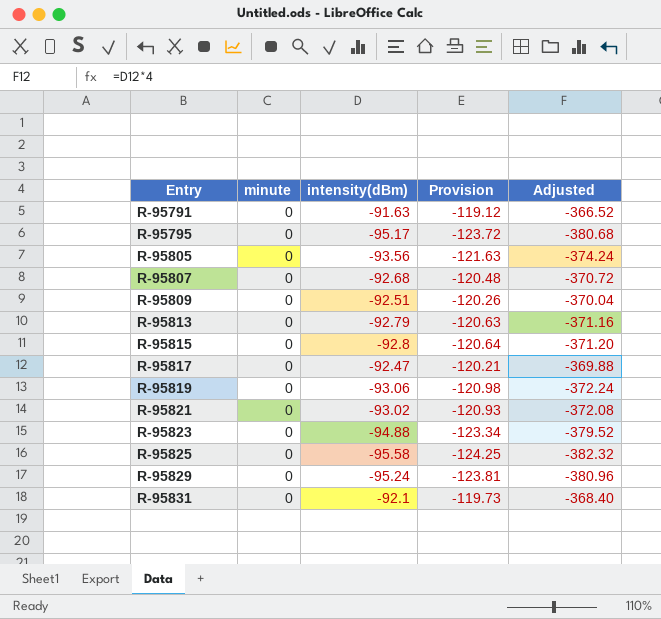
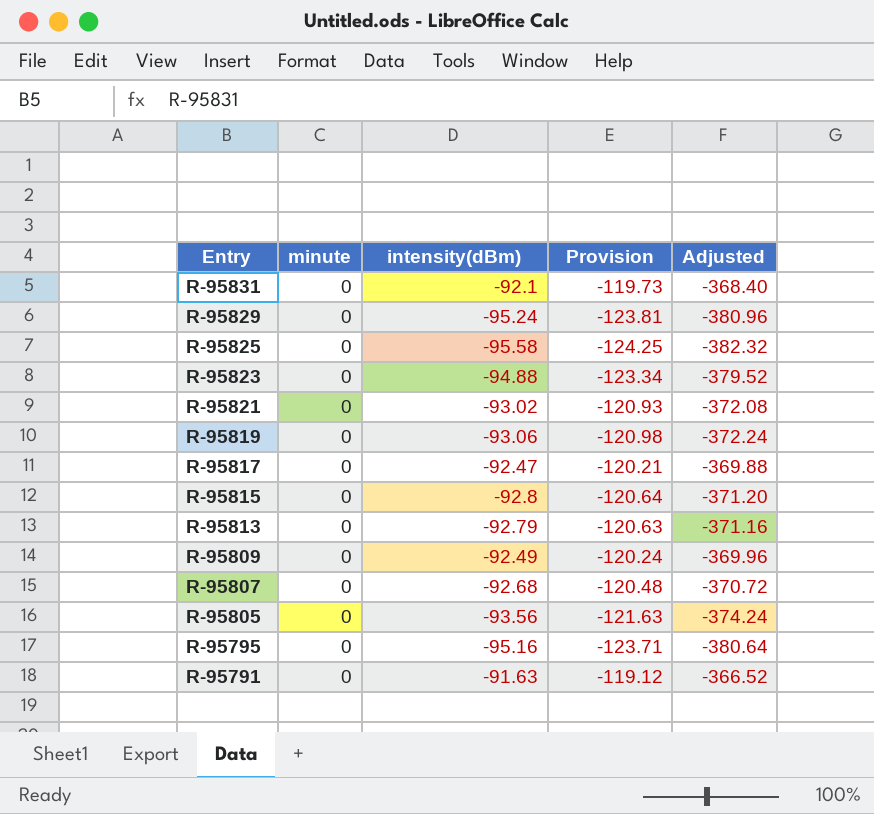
row order: Entry ascending -> Entry descending
R-95809 | intensity(dBm): -92.51 -> -92.49
R-95809 | Provision: -120.26 -> -120.24
R-95809 | Adjusted: -370.04 -> -369.96
R-95795 | intensity(dBm): -95.17 -> -95.16
R-95795 | Provision: -123.72 -> -123.71
R-95795 | Adjusted: -380.68 -> -380.64

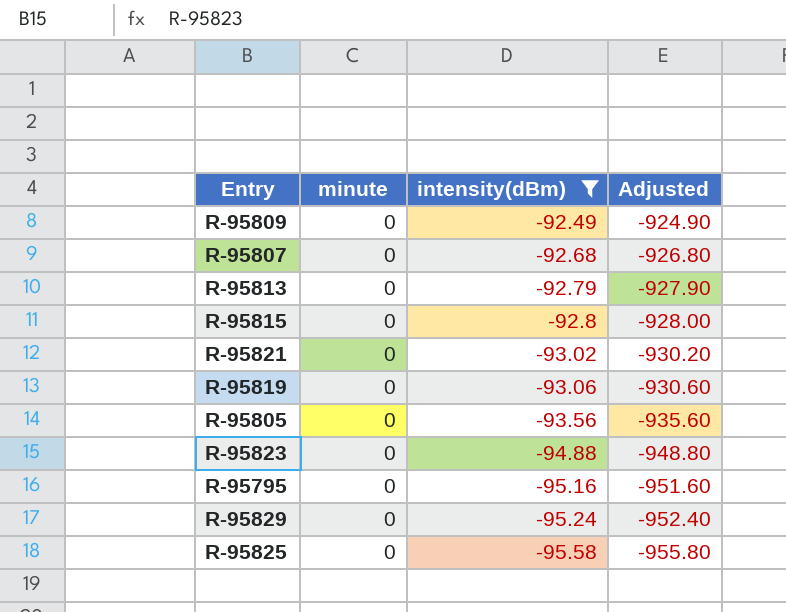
filter: none -> intensity(dBm) <= -92.49
row order: Entry descending -> intensity(dBm) descending
column Provision | formula: [intensity(dBm)] * 1.3 -> none
column Adjusted | formula: [intensity(dBm)] * 4 -> [intensity(dBm)] * 10

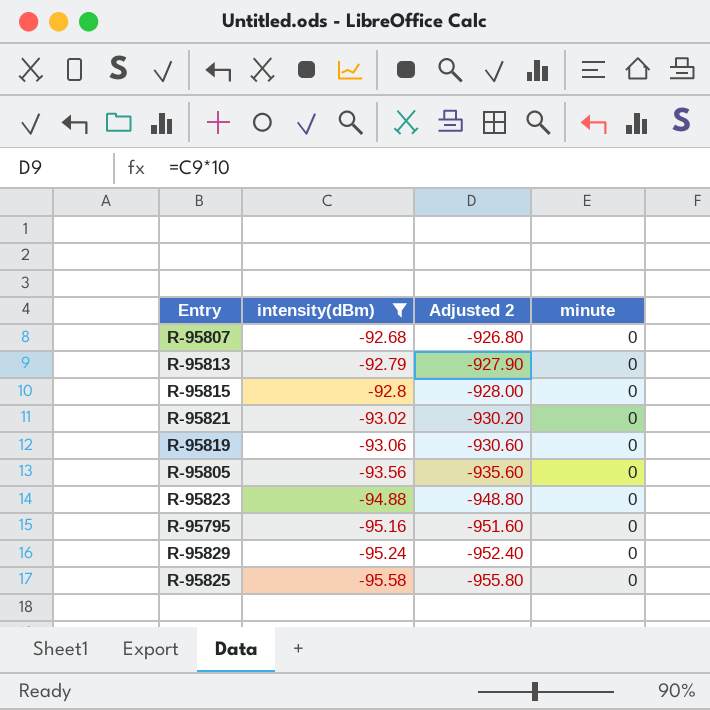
column name: Adjusted -> Adjusted 2
column minute | position: 2 -> 4
row R-95809: 0 | -92.49 | -924.90 -> none

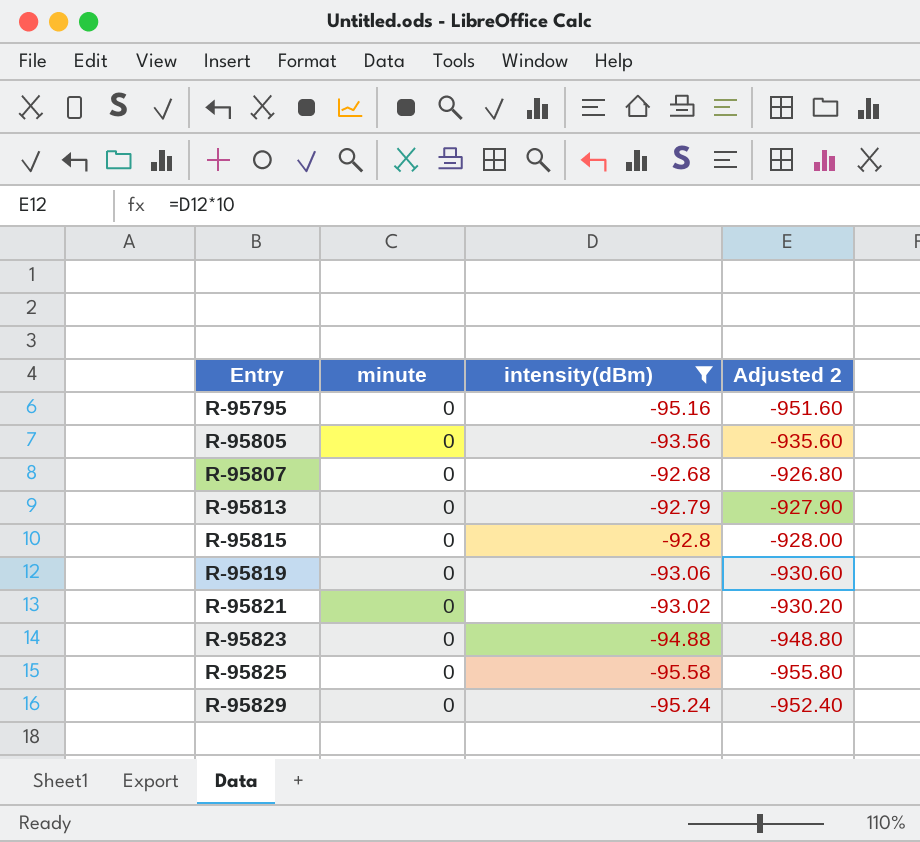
row order: intensity(dBm) descending -> Entry ascending
column minute | position: 4 -> 2

